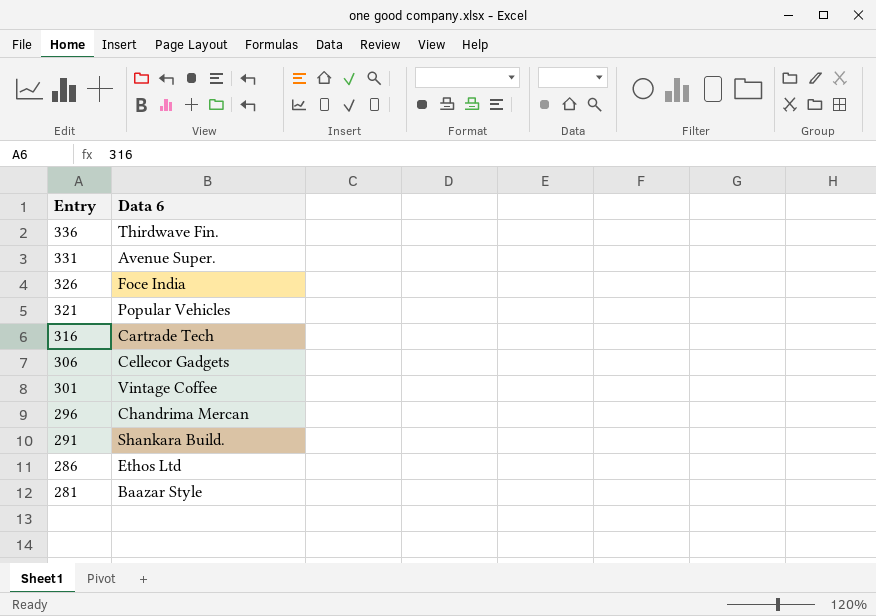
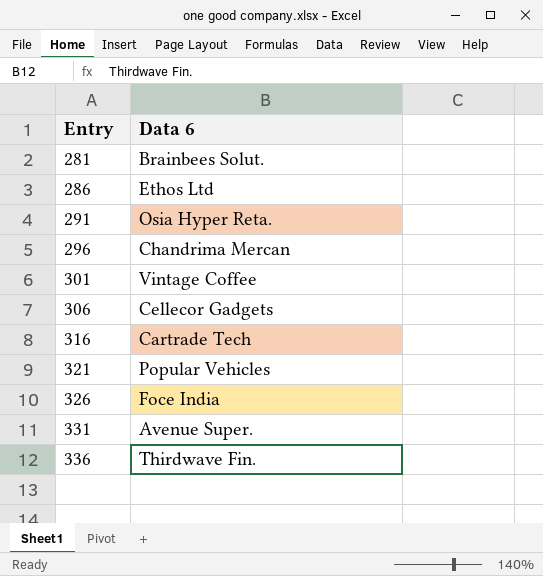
row order: Entry descending -> Entry ascending
281 | Data 6: Baazar Style -> Brainbees Solut.
291 | Data 6: Shankara Build. -> Osia Hyper Reta.

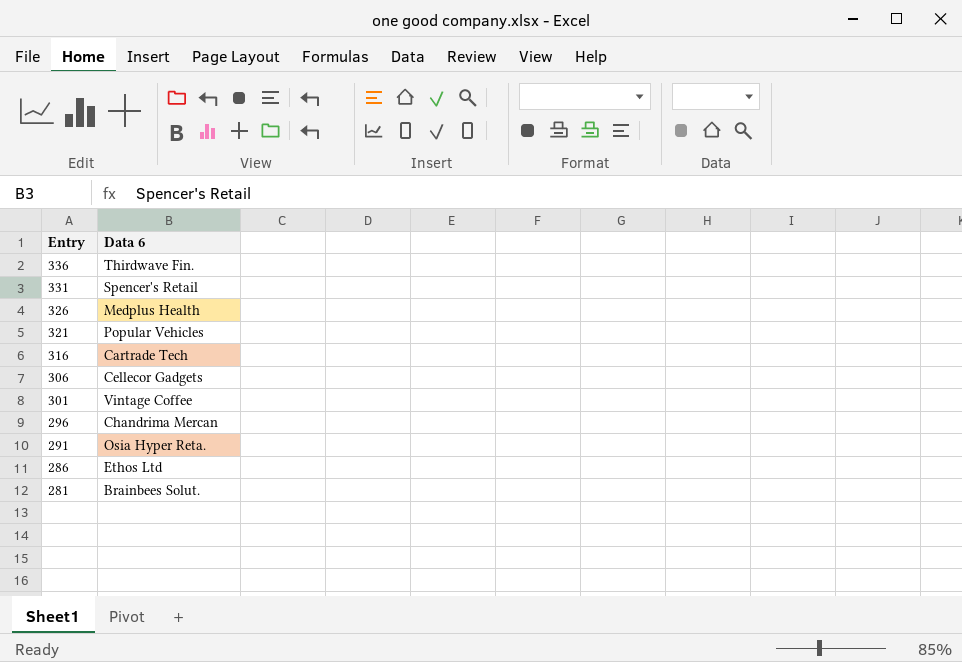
row order: Entry ascending -> Entry descending
331 | Data 6: Avenue Super. -> Spencer's Retail
326 | Data 6: Foce India -> Medplus Health

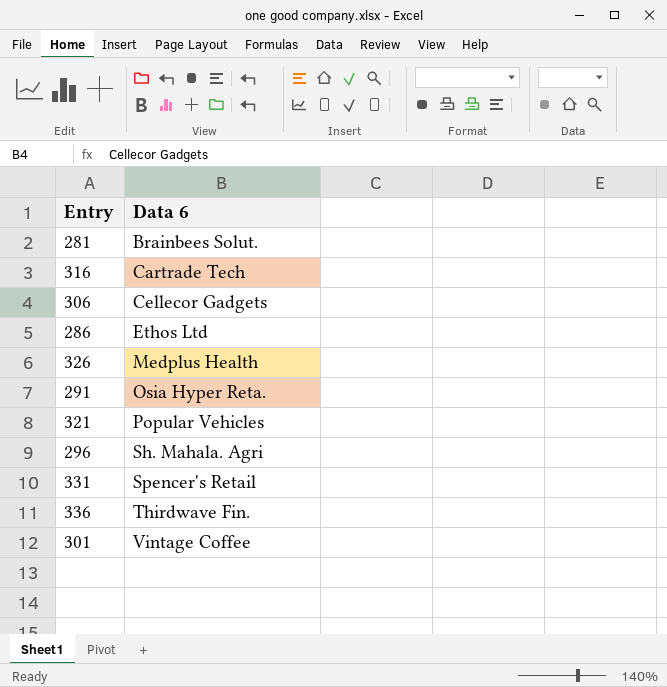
row order: Entry descending -> Data 6 ascending
296 | Data 6: Chandrima Mercan -> Sh. Mahala. Agri

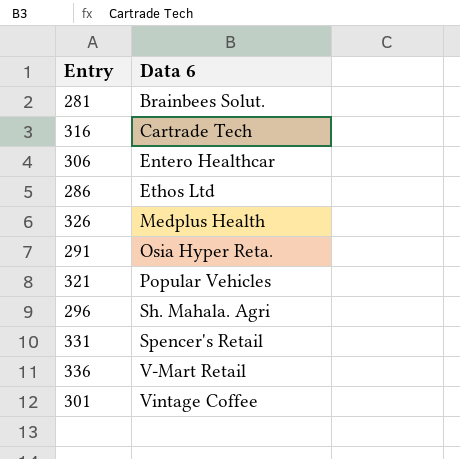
306 | Data 6: Cellecor Gadgets -> Entero Healthcar
336 | Data 6: Thirdwave Fin. -> V-Mart Retail

